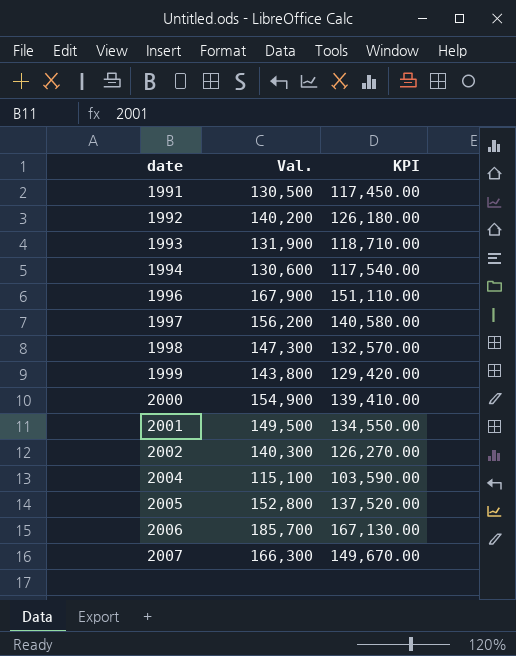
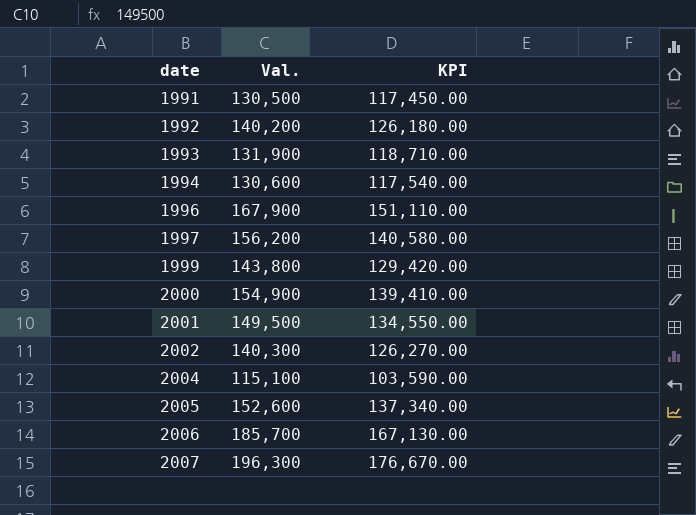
row 1998: 147,300 | 132,570.00 -> none
2005 | Val.: 152,800 -> 152,600
2005 | KPI: 137,520.00 -> 137,340.00
2007 | Val.: 166,300 -> 196,300
2007 | KPI: 149,670.00 -> 176,670.00

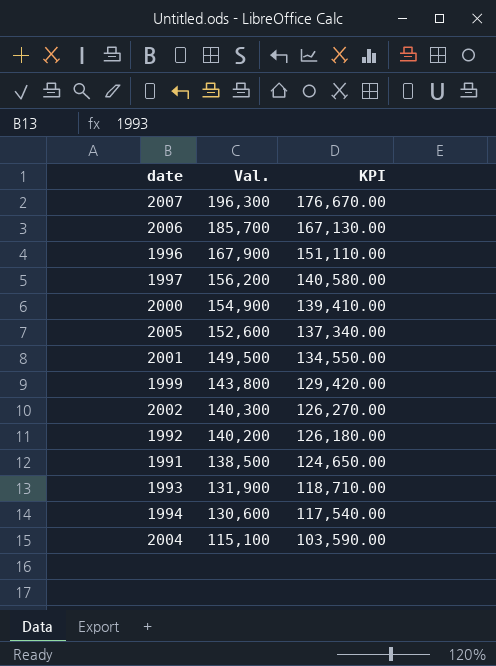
row order: date ascending -> Val. descending
1991 | Val.: 130,500 -> 138,500
1991 | KPI: 117,450.00 -> 124,650.00

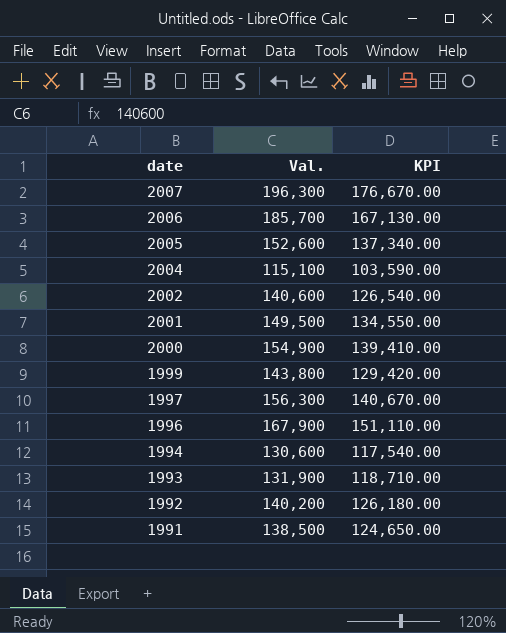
row order: Val. descending -> date descending
2002 | Val.: 140,300 -> 140,600
2002 | KPI: 126,270.00 -> 126,540.00
1997 | Val.: 156,200 -> 156,300
1997 | KPI: 140,580.00 -> 140,670.00

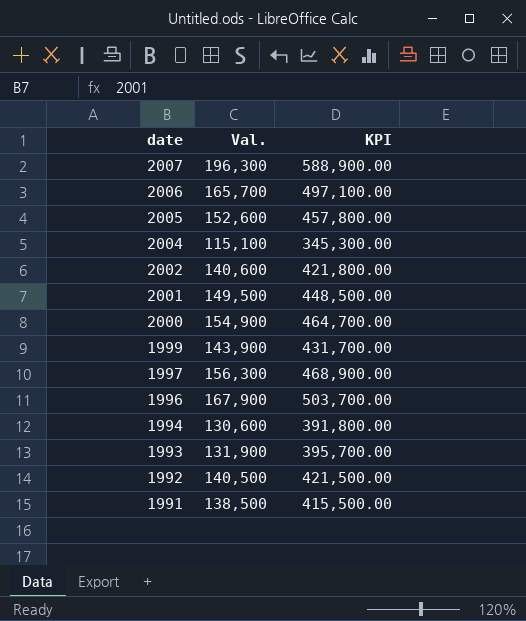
column KPI | formula: [Val.] * 0.9 -> [Val.] * 3
2006 | Val.: 185,700 -> 165,700
1999 | Val.: 143,800 -> 143,900
1992 | Val.: 140,200 -> 140,500

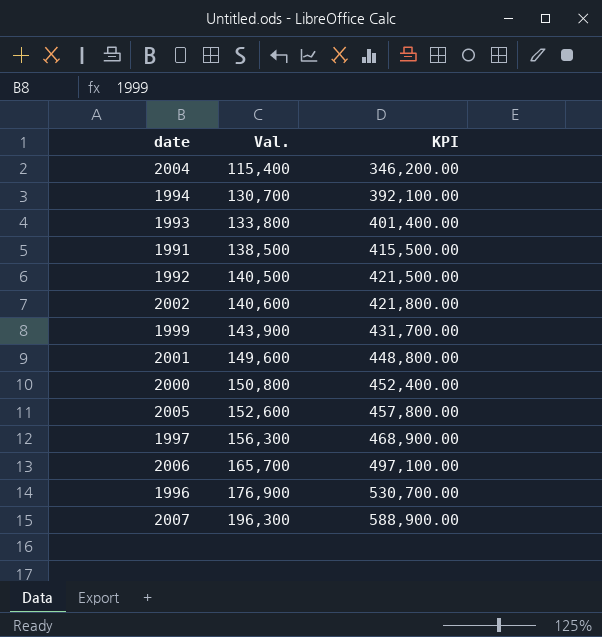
row order: date descending -> Val. ascending
2004 | Val.: 115,100 -> 115,400
2004 | KPI: 345,300.00 -> 346,200.00
1994 | Val.: 130,600 -> 130,700
1994 | KPI: 391,800.00 -> 392,100.00
1993 | Val.: 131,900 -> 133,800
1993 | KPI: 395,700.00 -> 401,400.00
2001 | Val.: 149,500 -> 149,600
2001 | KPI: 448,500.00 -> 448,800.00
2000 | Val.: 154,900 -> 150,800
2000 | KPI: 464,700.00 -> 452,400.00
1996 | Val.: 167,900 -> 176,900
1996 | KPI: 503,700.00 -> 530,700.00

